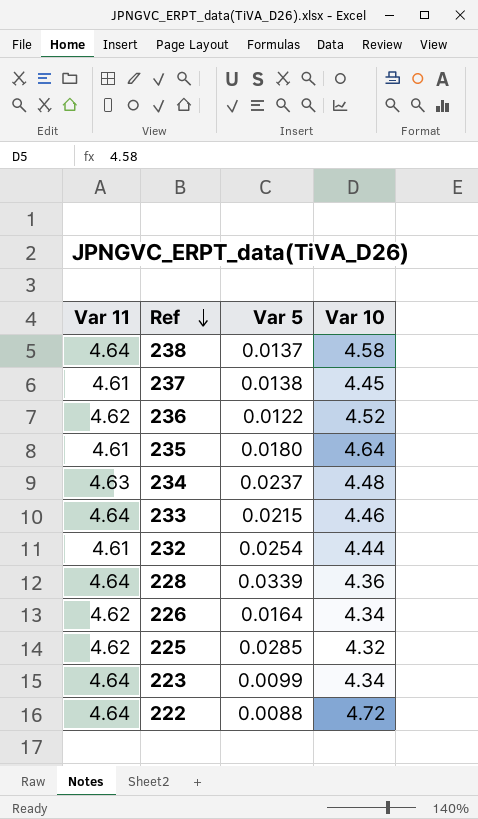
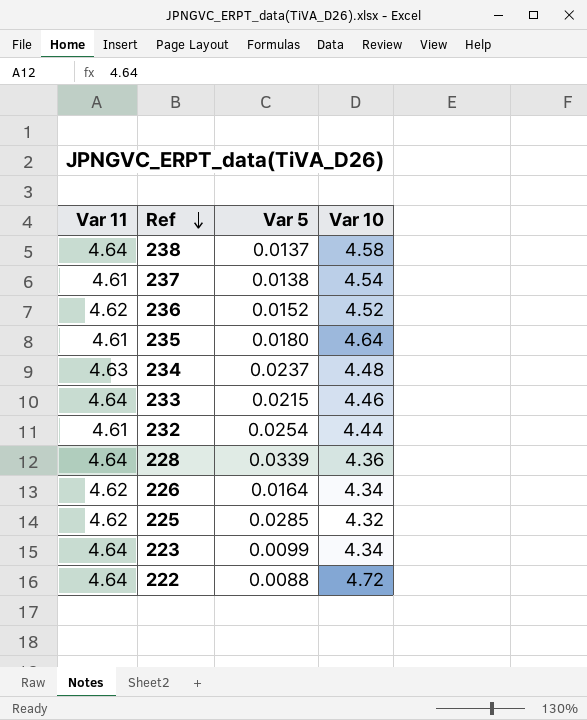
237 | Var 10: 4.45 -> 4.54
236 | Var 5: 0.0122 -> 0.0152

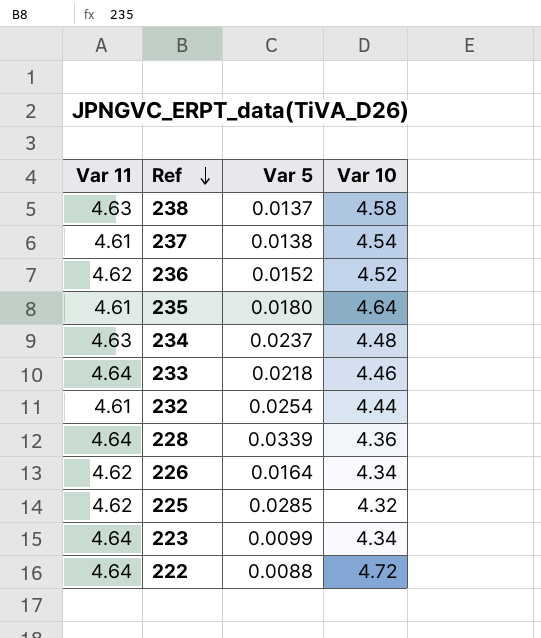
238 | Var 11: 4.64 -> 4.63
233 | Var 5: 0.0215 -> 0.0218

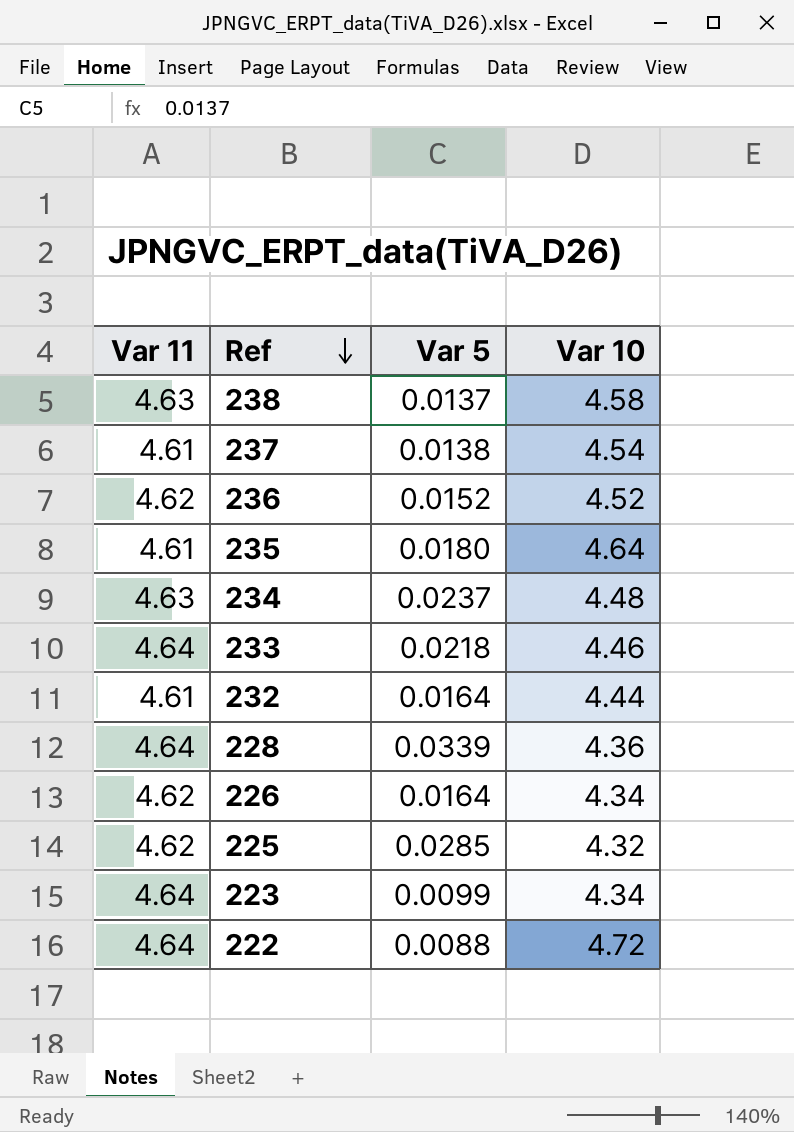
232 | Var 5: 0.0254 -> 0.0164

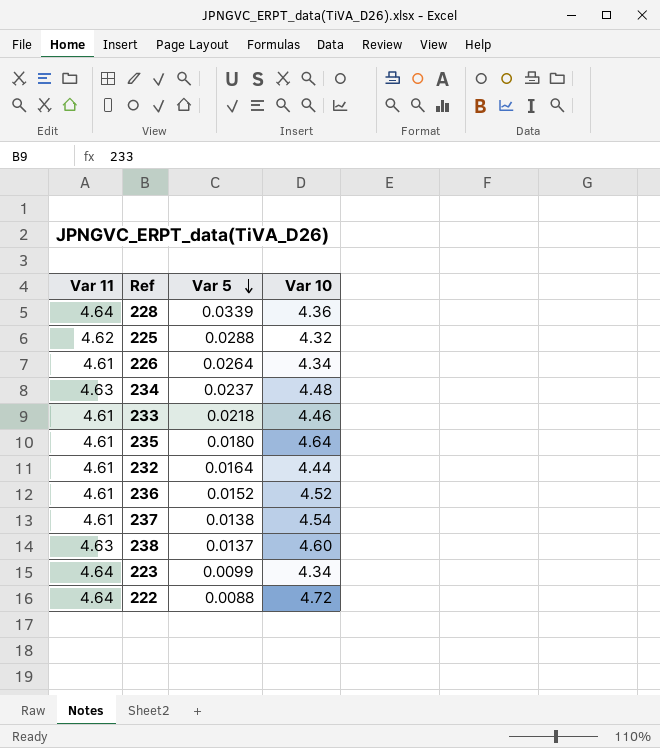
row order: Ref descending -> Var 5 descending
225 | Var 5: 0.0285 -> 0.0288
226 | Var 11: 4.62 -> 4.61
226 | Var 5: 0.0164 -> 0.0264
233 | Var 11: 4.64 -> 4.61
236 | Var 11: 4.62 -> 4.61
238 | Var 10: 4.58 -> 4.60

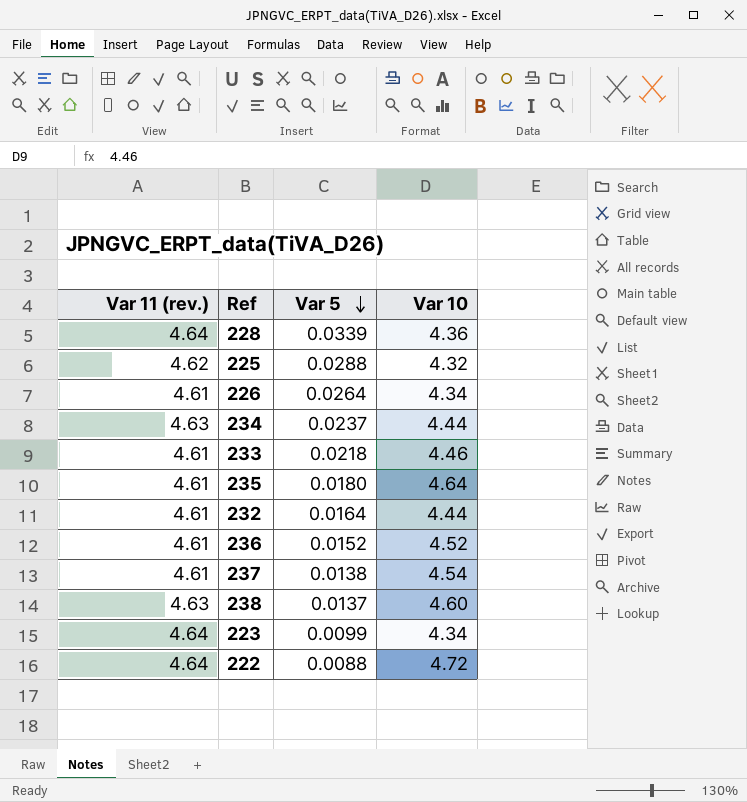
column name: Var 11 -> Var 11 (rev.)
234 | Var 10: 4.48 -> 4.44

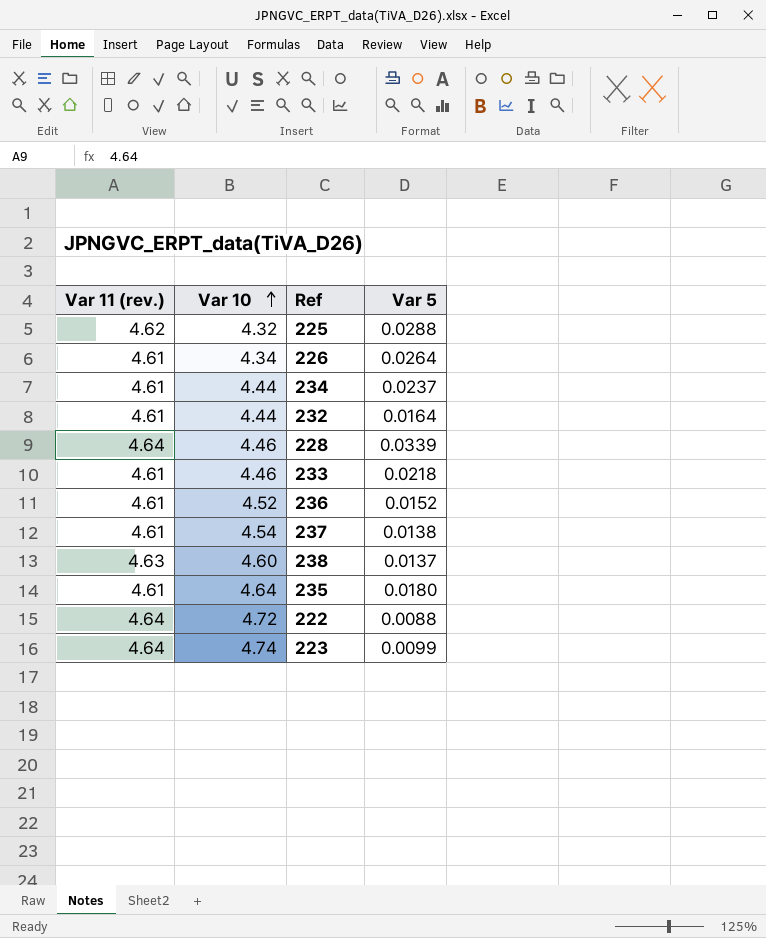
row order: Var 5 descending -> Var 10 ascending
column Var 10 | position: 4 -> 2
234 | Var 11 (rev.): 4.63 -> 4.61
228 | Var 10: 4.36 -> 4.46
223 | Var 10: 4.34 -> 4.74

